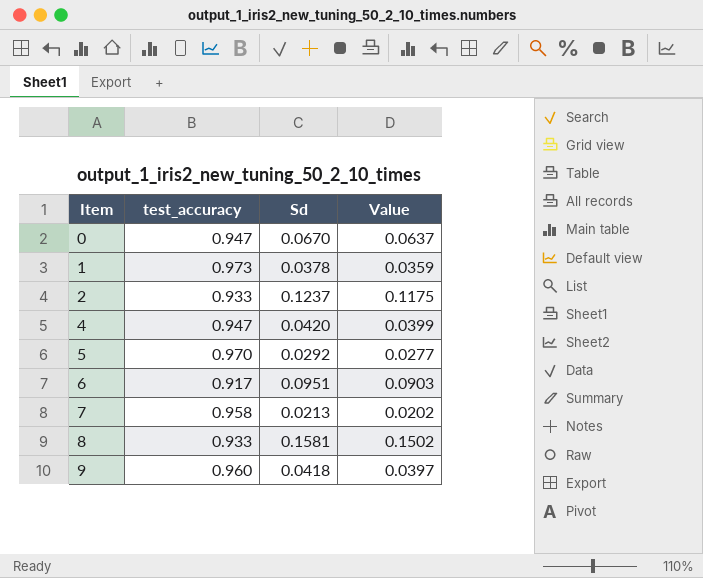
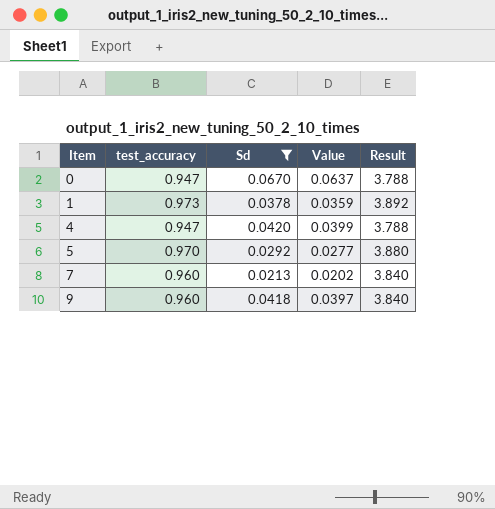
filter: none -> Sd <= 0.0670
column Result | formula: none -> [test_accuracy] * 4
7 | test_accuracy: 0.958 -> 0.960

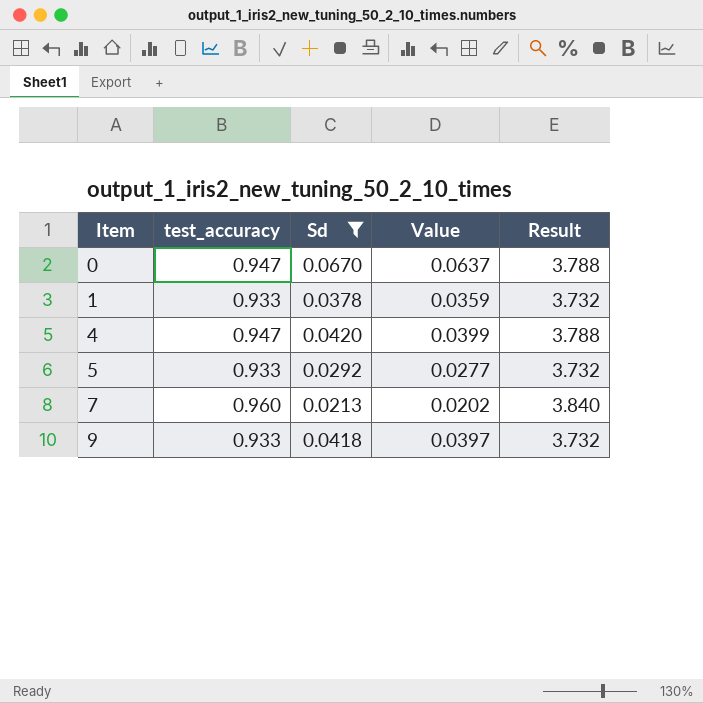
1 | test_accuracy: 0.973 -> 0.933
1 | Result: 3.892 -> 3.732
5 | test_accuracy: 0.970 -> 0.933
5 | Result: 3.880 -> 3.732
9 | test_accuracy: 0.960 -> 0.933
9 | Result: 3.840 -> 3.732

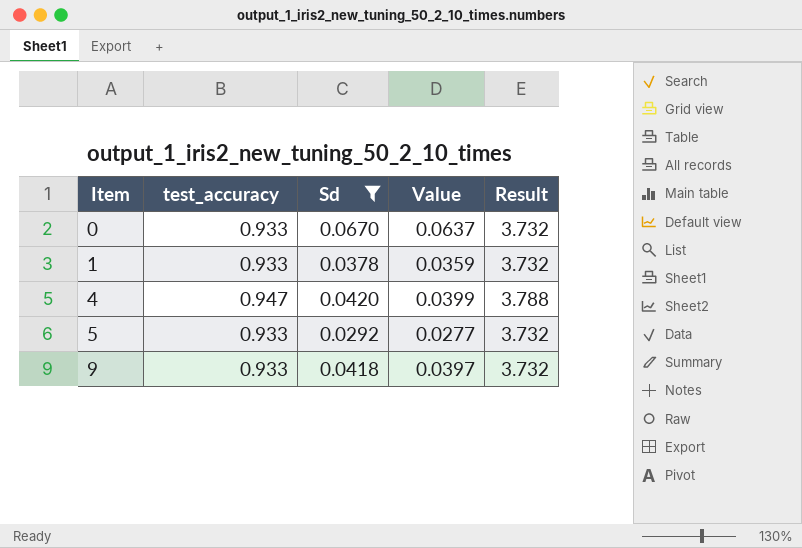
row 7: 0.960 | 0.0213 | 0.0202 | 3.840 -> none
0 | test_accuracy: 0.947 -> 0.933
0 | Result: 3.788 -> 3.732

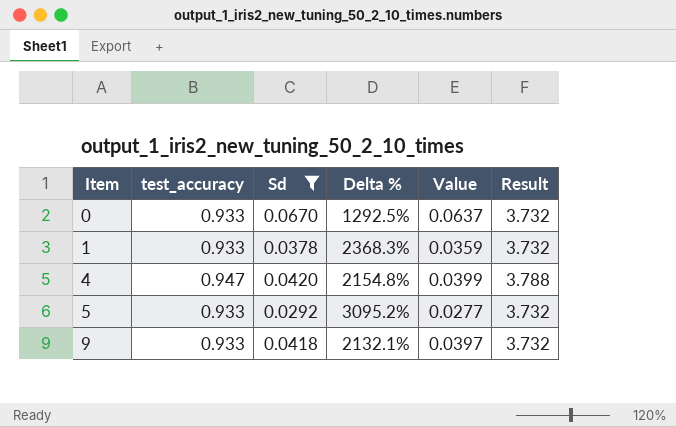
column Delta % | formula: none -> ([test_accuracy] - [Sd]) / [Sd]

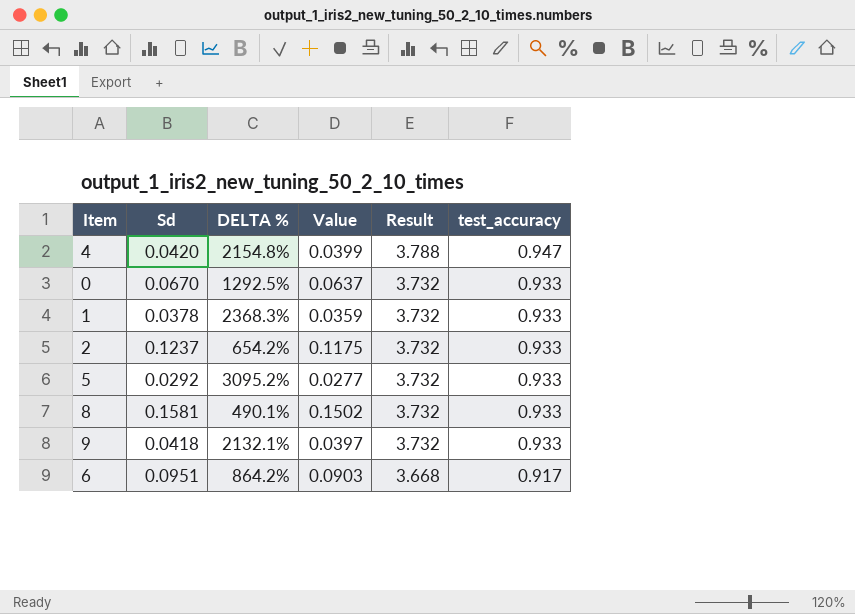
filter: Sd <= 0.0670 -> none
row order: Item ascending -> Result descending
column name: Delta % -> DELTA %
column test_accuracy | position: 2 -> 6

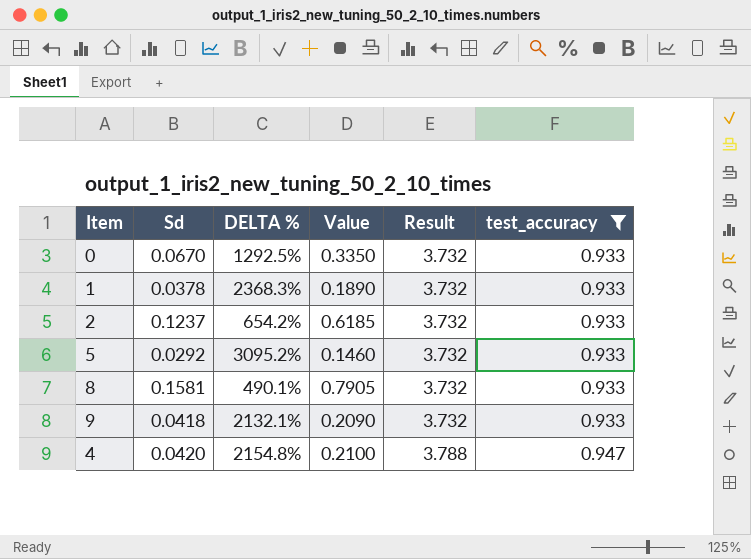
filter: none -> test_accuracy != 0.917
row order: Result descending -> Result ascending
column Value | formula: [Sd] * 0.95 -> [Sd] * 5

